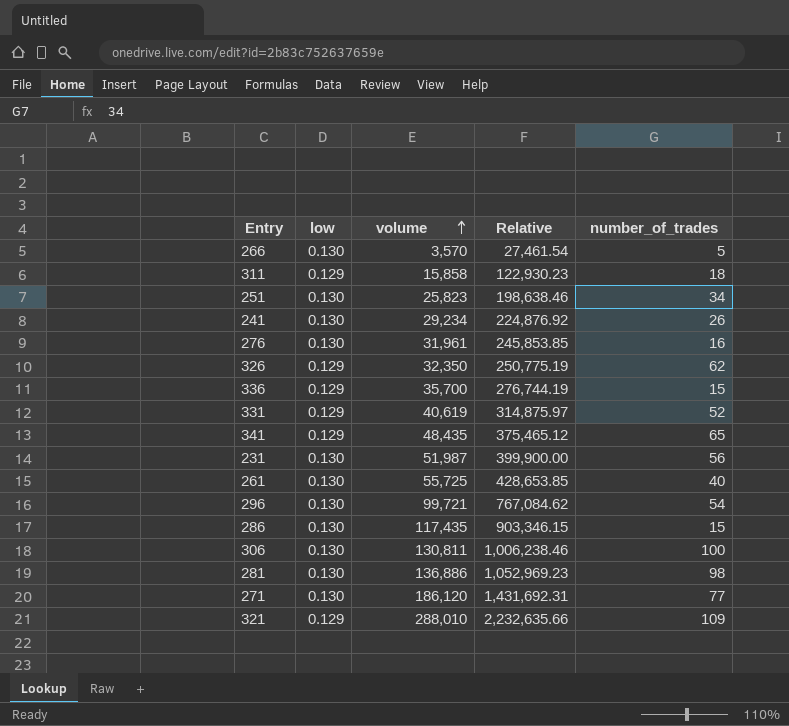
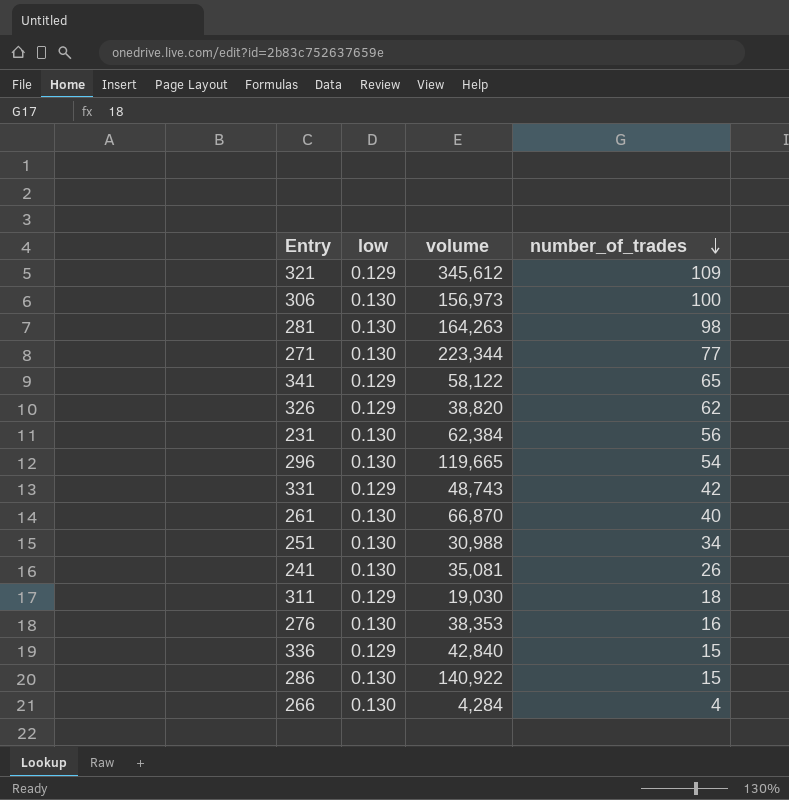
row order: volume ascending -> number_of_trades descending
column Relative | formula: [volume] / [low] -> none
321 | volume: 288,010 -> 345,612
306 | volume: 130,811 -> 156,973
281 | volume: 136,886 -> 164,263
271 | volume: 186,120 -> 223,344
341 | volume: 48,435 -> 58,122
326 | volume: 32,350 -> 38,820
231 | volume: 51,987 -> 62,384
296 | volume: 99,721 -> 119,665
331 | volume: 40,619 -> 48,743
331 | number_of_trades: 52 -> 42
261 | volume: 55,725 -> 66,870
251 | volume: 25,823 -> 30,988
241 | volume: 29,234 -> 35,081
311 | volume: 15,858 -> 19,030
276 | volume: 31,961 -> 38,353
336 | volume: 35,700 -> 42,840
286 | volume: 117,435 -> 140,922
266 | volume: 3,570 -> 4,284
266 | number_of_trades: 5 -> 4

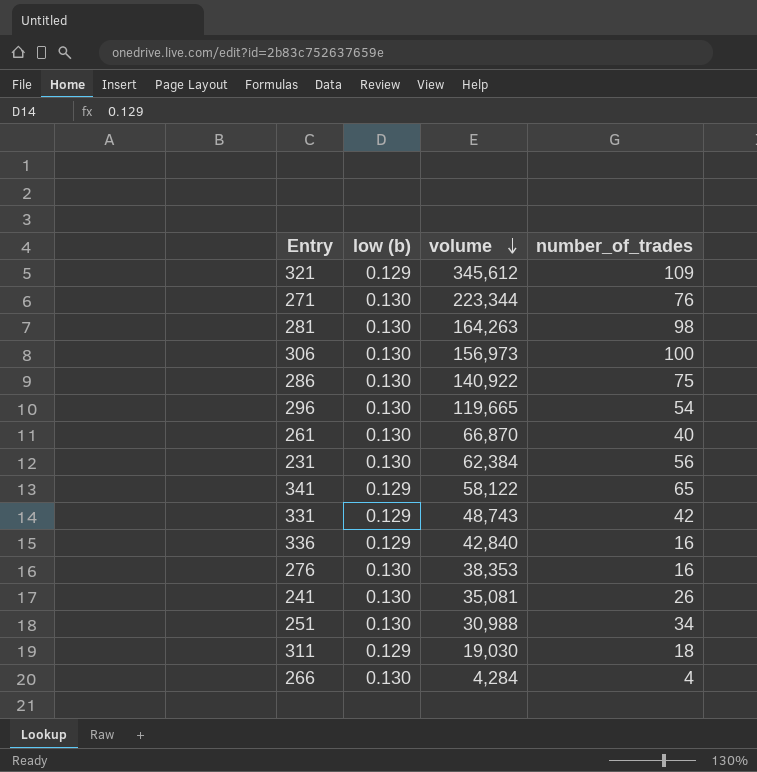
row order: number_of_trades descending -> volume descending
column name: low -> low (b)
row 326: 0.129 | 38,820 | 62 -> none
271 | number_of_trades: 77 -> 76
286 | number_of_trades: 15 -> 75
336 | number_of_trades: 15 -> 16

